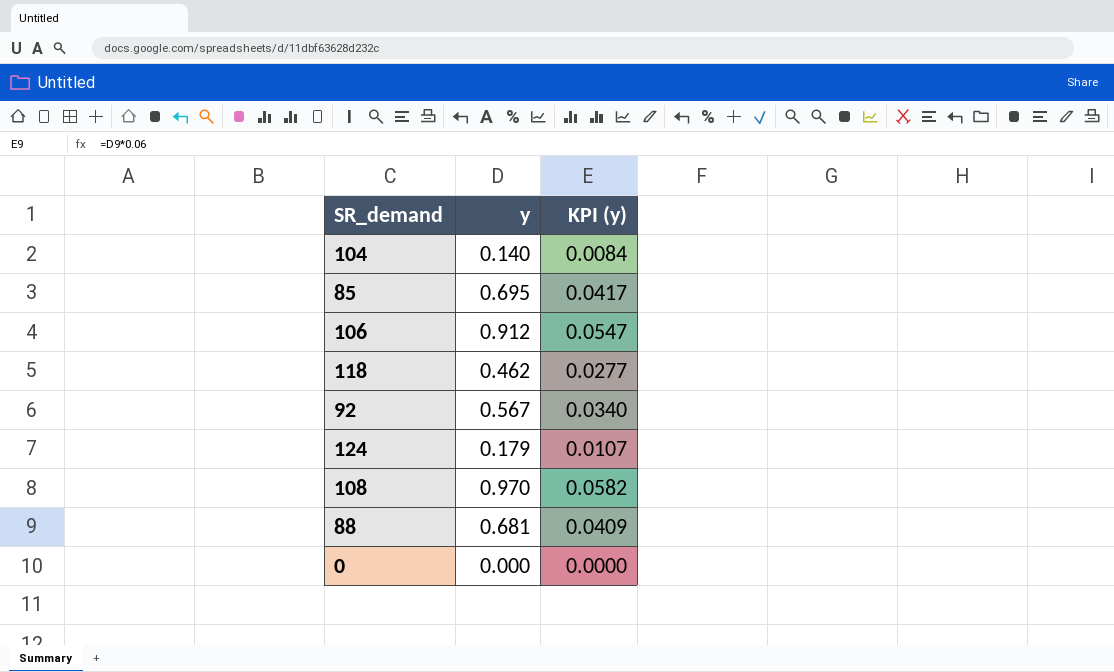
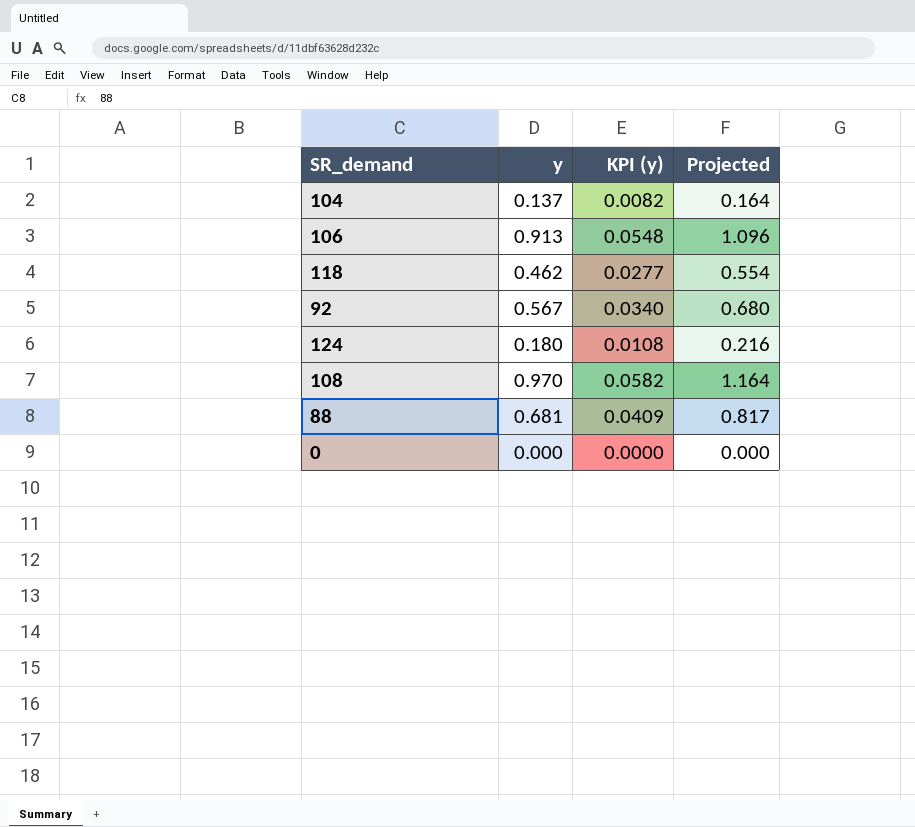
column Projected | formula: none -> [y] * 1.2
row 85: 0.695 | 0.0417 -> none
104 | y: 0.140 -> 0.137
104 | KPI (y): 0.0084 -> 0.0082
106 | y: 0.912 -> 0.913
106 | KPI (y): 0.0547 -> 0.0548
124 | y: 0.179 -> 0.180
124 | KPI (y): 0.0107 -> 0.0108

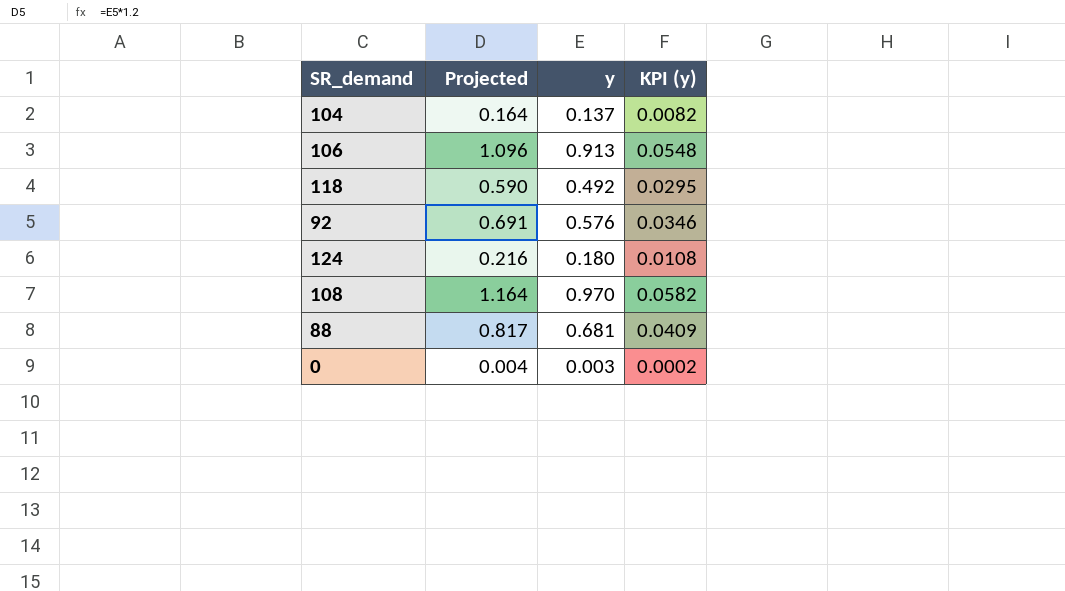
column Projected | position: 4 -> 2
118 | Projected: 0.554 -> 0.590
118 | y: 0.462 -> 0.492
118 | KPI (y): 0.0277 -> 0.0295
92 | Projected: 0.680 -> 0.691
92 | y: 0.567 -> 0.576
92 | KPI (y): 0.0340 -> 0.0346
0 | Projected: 0.000 -> 0.004
0 | y: 0.000 -> 0.003
0 | KPI (y): 0.0000 -> 0.0002

